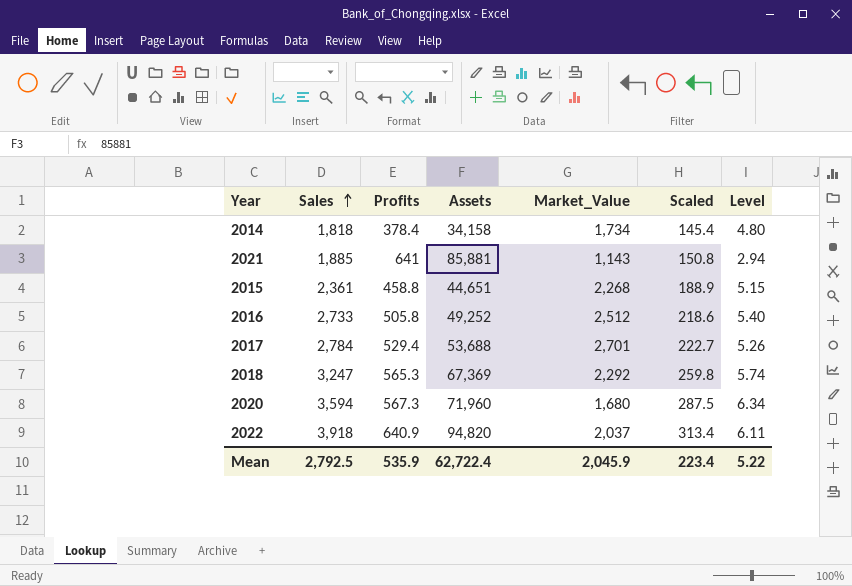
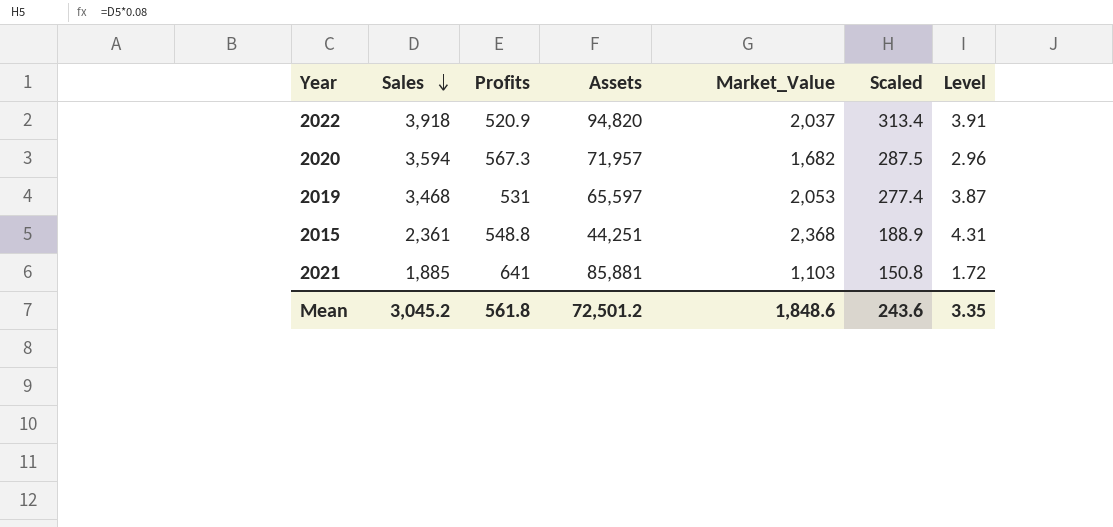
row order: Sales ascending -> Sales descending
column Level | formula: [Sales] / [Profits] -> [Market_Value] / [Profits]
row 2014: 1,818 | 378.4 | 34,158 | 1,734 | 145.4 | 4.80 -> none
row 2016: 2,733 | 505.8 | 49,252 | 2,512 | 218.6 | 5.40 -> none
row 2017: 2,784 | 529.4 | 53,688 | 2,701 | 222.7 | 5.26 -> none
row 2018: 3,247 | 565.3 | 67,369 | 2,292 | 259.8 | 5.74 -> none
2022 | Profits: 640.9 -> 520.9
2020 | Assets: 71,960 -> 71,957
2020 | Market_Value: 1,680 -> 1,682
row 2019: none -> 3,468 | 531 | 65,597 | 2,053 | 277.4 | 3.87
2015 | Profits: 458.8 -> 548.8
2015 | Assets: 44,651 -> 44,251
2015 | Market_Value: 2,268 -> 2,368
2021 | Market_Value: 1,143 -> 1,103
Mean | Sales: 2,792.5 -> 3,045.2
Mean | Profits: 535.9 -> 561.8
Mean | Assets: 62,722.4 -> 72,501.2
Mean | Market_Value: 2,045.9 -> 1,848.6
Mean | Scaled: 223.4 -> 243.6
Mean | Level: 5.22 -> 3.35

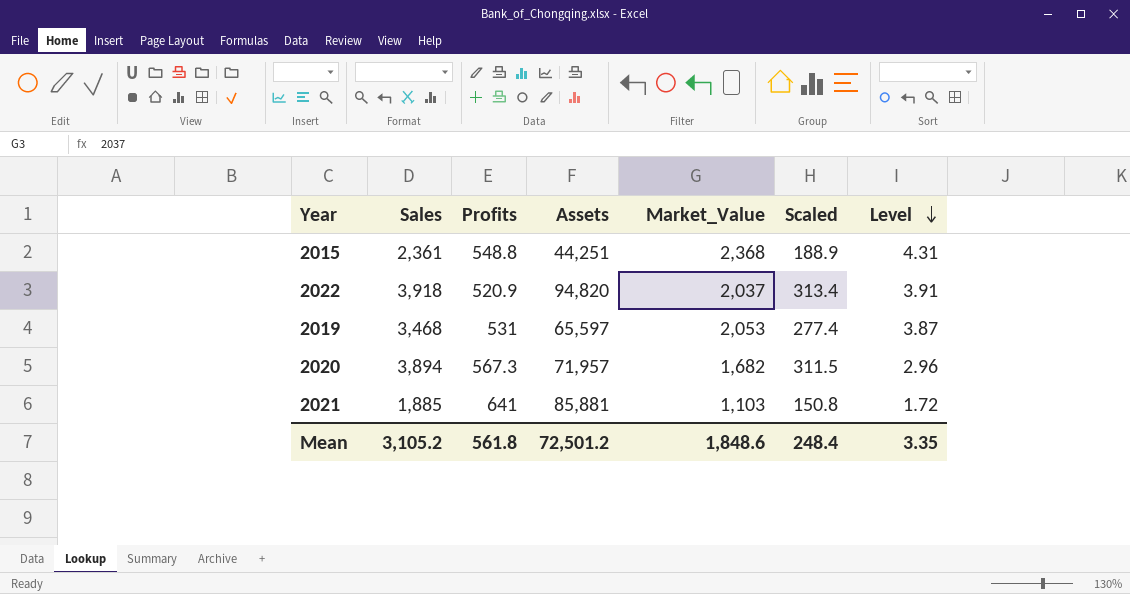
row order: Sales descending -> Level descending
2020 | Sales: 3,594 -> 3,894
2020 | Scaled: 287.5 -> 311.5
Mean | Sales: 3,045.2 -> 3,105.2
Mean | Scaled: 243.6 -> 248.4

